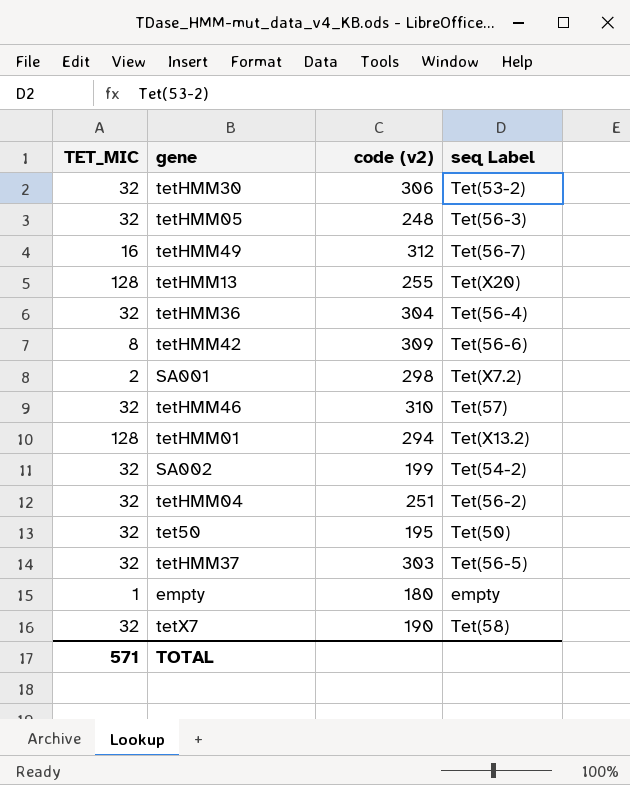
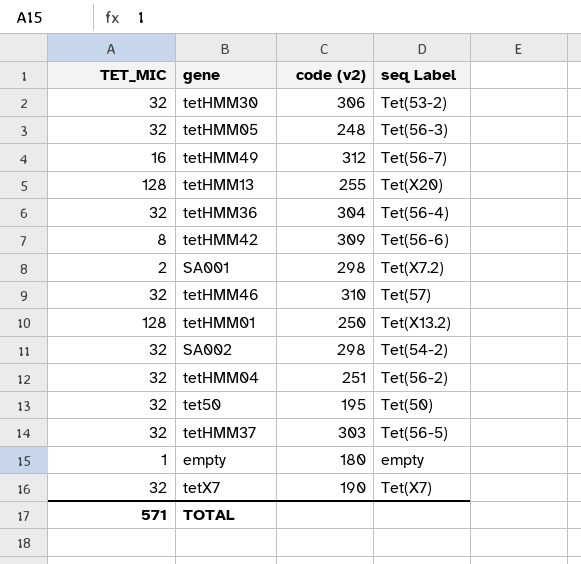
tetHMM01 | code (v2): 294 -> 250
SA002 | code (v2): 199 -> 298
tetX7 | seq Label: Tet(58) -> Tet(X7)

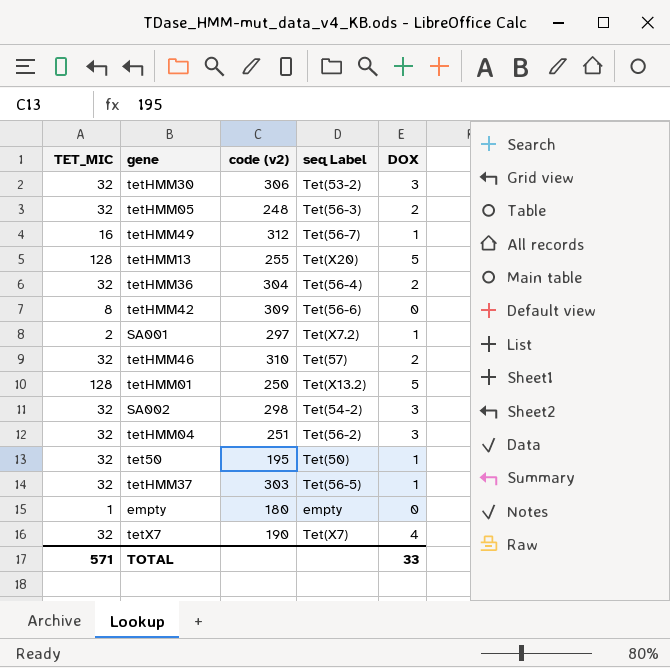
column DOX | position: none -> 5
SA001 | code (v2): 298 -> 297

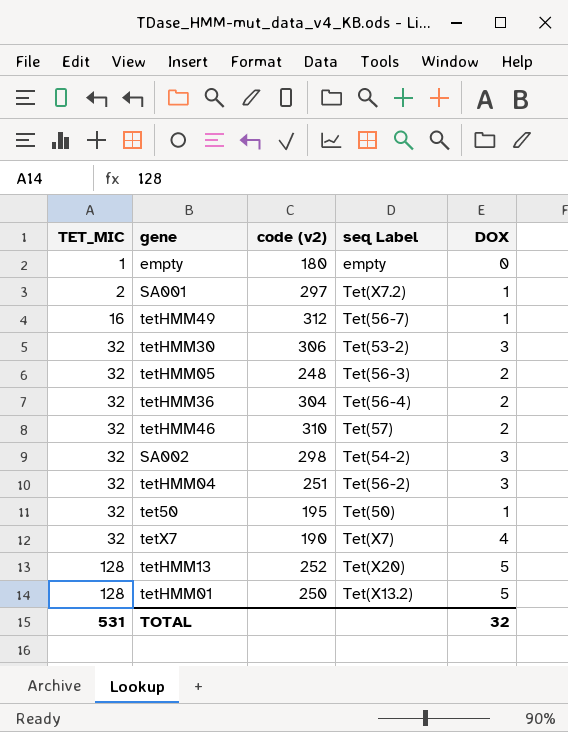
row order: none -> TET_MIC ascending
row tetHMM42: 8 | 309 | Tet(56-6) | 0 -> none
row tetHMM37: 32 | 303 | Tet(56-5) | 1 -> none
tetHMM13 | code (v2): 255 -> 252
TOTAL | TET_MIC: 571 -> 531
TOTAL | DOX: 33 -> 32

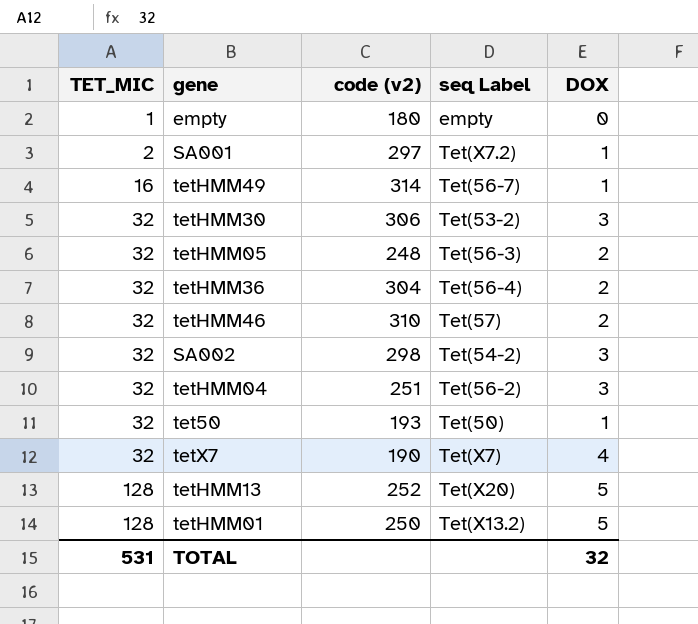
tetHMM49 | code (v2): 312 -> 314
tet50 | code (v2): 195 -> 193

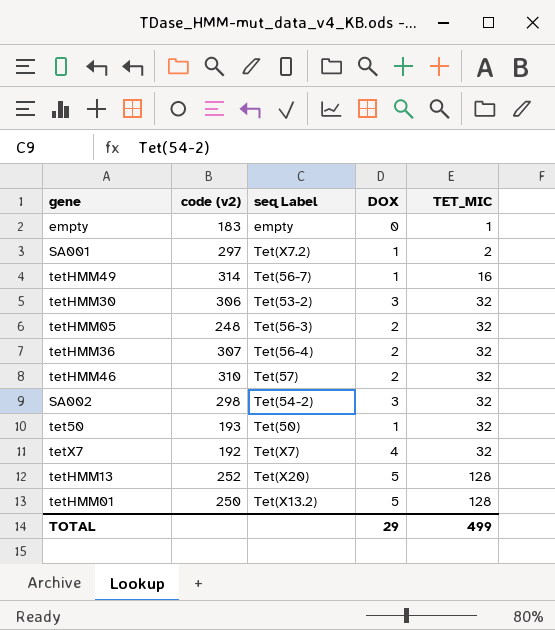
column TET_MIC | position: 1 -> 5
row tetHMM04: 32 | 251 | Tet(56-2) | 3 -> none
empty | code (v2): 180 -> 183
tetHMM36 | code (v2): 304 -> 307
tetX7 | code (v2): 190 -> 192
TOTAL | DOX: 32 -> 29
TOTAL | TET_MIC: 531 -> 499

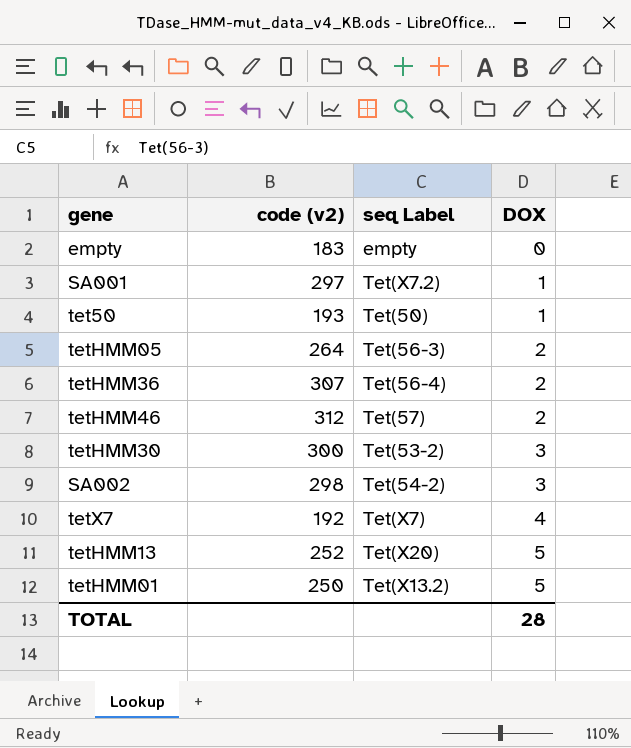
row order: TET_MIC ascending -> DOX ascending
column TET_MIC | position: 5 -> none
row tetHMM49: 314 | Tet(56-7) | 1 | 16 -> none
tetHMM05 | code (v2): 248 -> 264
tetHMM46 | code (v2): 310 -> 312
tetHMM30 | code (v2): 306 -> 300
TOTAL | DOX: 29 -> 28

